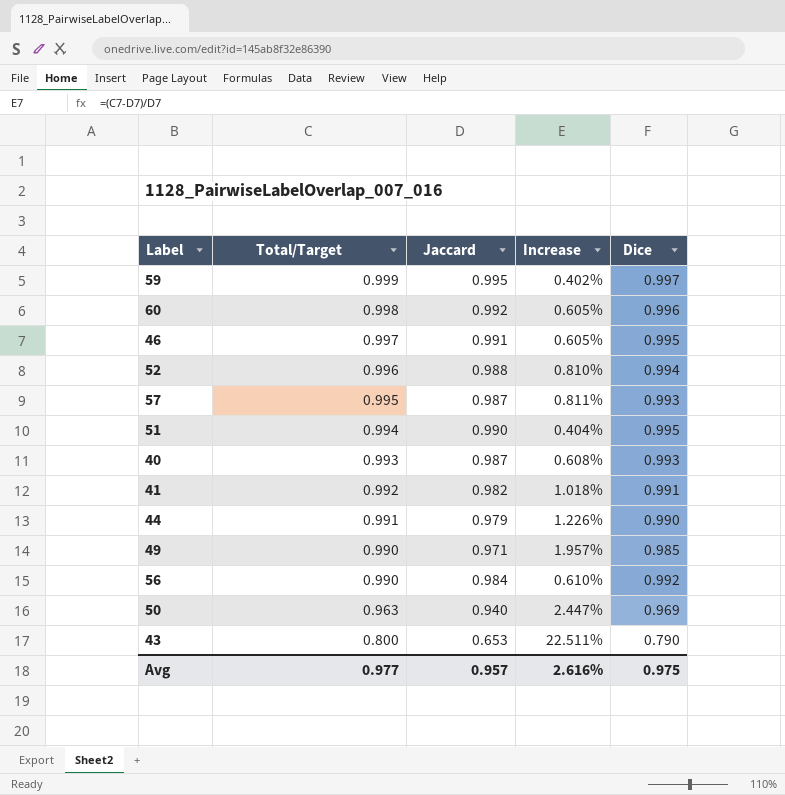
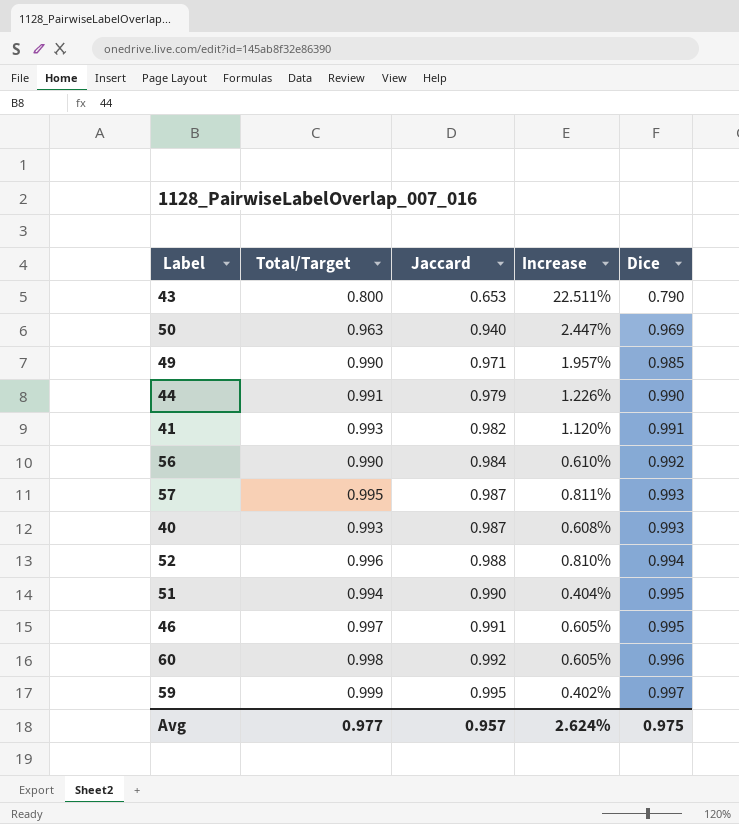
row order: Total/Target descending -> Jaccard ascending
41 | Total/Target: 0.992 -> 0.993
41 | Increase: 1.018% -> 1.120%
Avg | Increase: 2.616% -> 2.624%

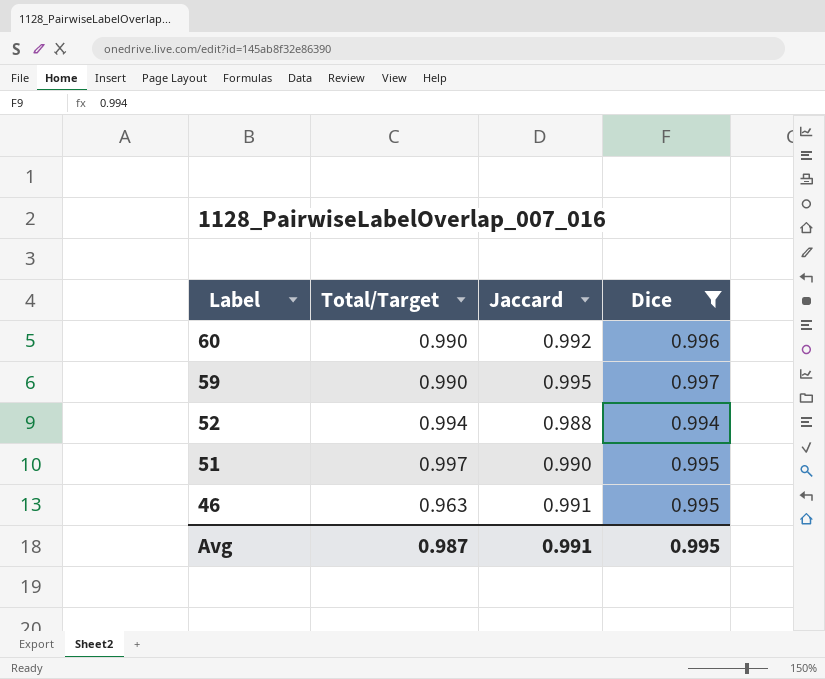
filter: none -> Dice >= 0.994
row order: Jaccard ascending -> Label descending
column Increase | formula: ([Total/Target] - [Jaccard]) / [Jaccard] -> none
60 | Total/Target: 0.998 -> 0.990
59 | Total/Target: 0.999 -> 0.990
52 | Total/Target: 0.996 -> 0.994
51 | Total/Target: 0.994 -> 0.997
46 | Total/Target: 0.997 -> 0.963
Avg | Total/Target: 0.977 -> 0.987
Avg | Jaccard: 0.957 -> 0.991
Avg | Dice: 0.975 -> 0.995

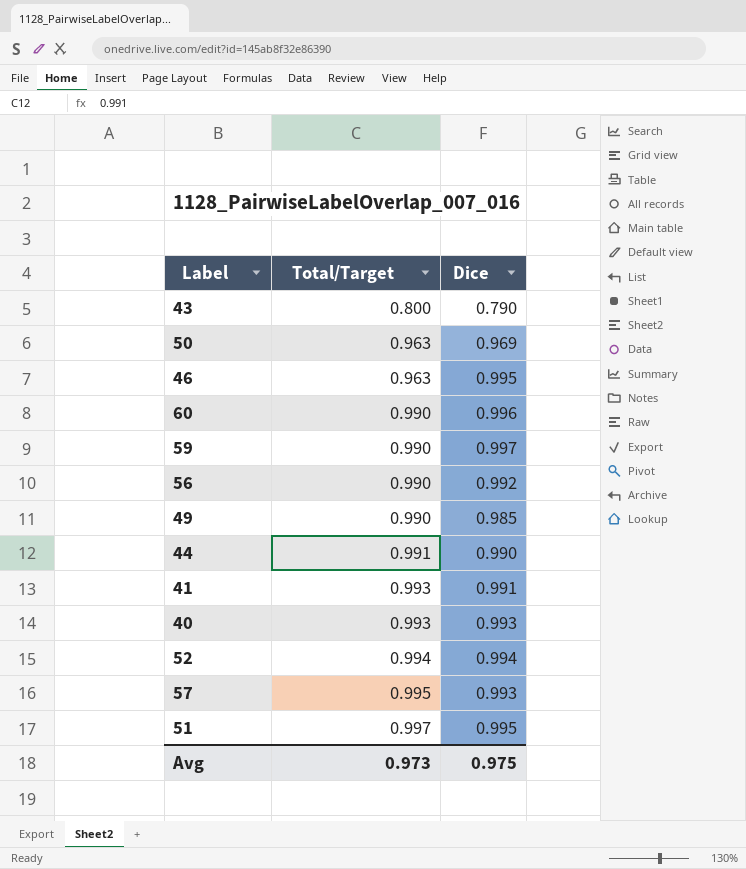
filter: Dice >= 0.994 -> none
row order: Label descending -> Total/Target ascending
column Jaccard | position: 3 -> none
Avg | Total/Target: 0.987 -> 0.973
Avg | Dice: 0.995 -> 0.975

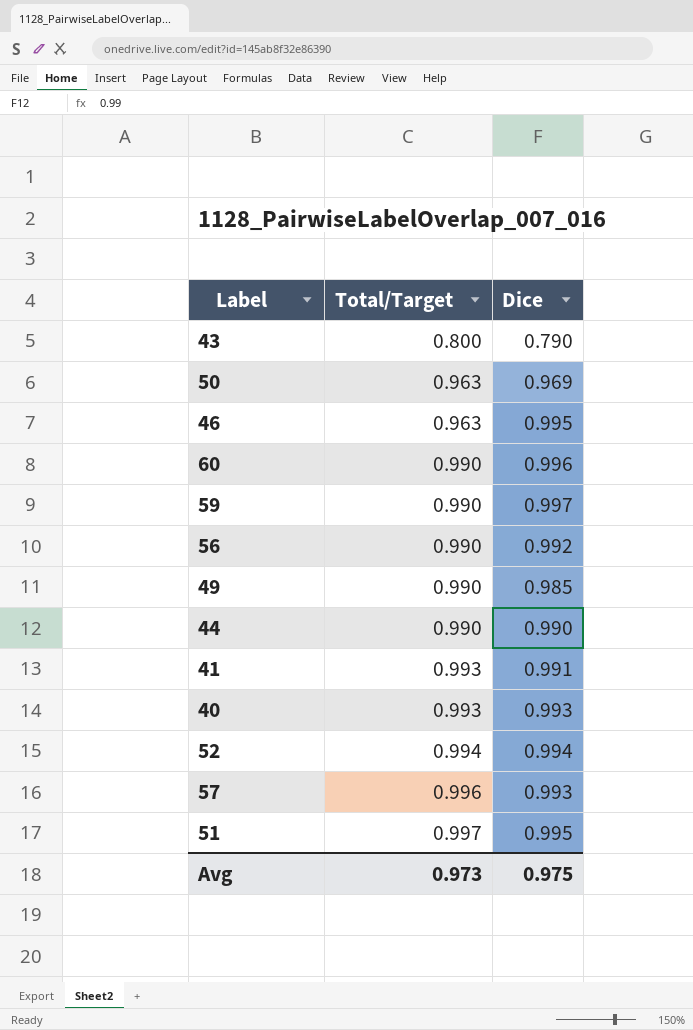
44 | Total/Target: 0.991 -> 0.990
57 | Total/Target: 0.995 -> 0.996

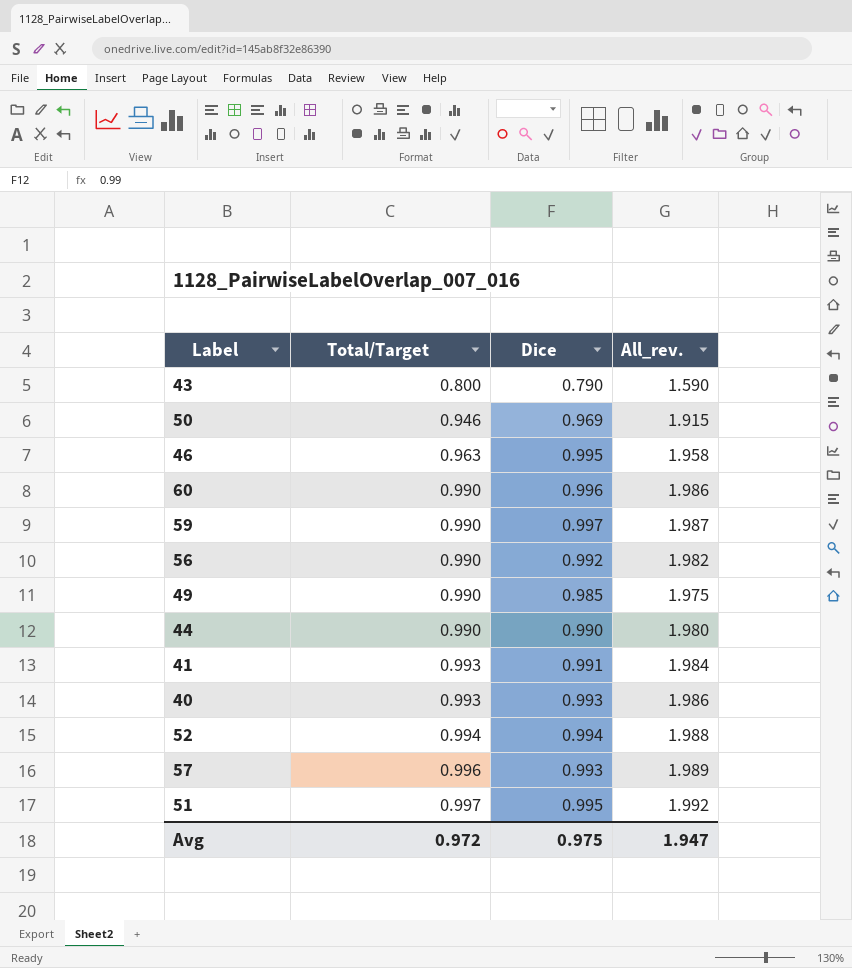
column All_rev. | formula: none -> [Total/Target] + [Dice]
50 | Total/Target: 0.963 -> 0.946
Avg | Total/Target: 0.973 -> 0.972

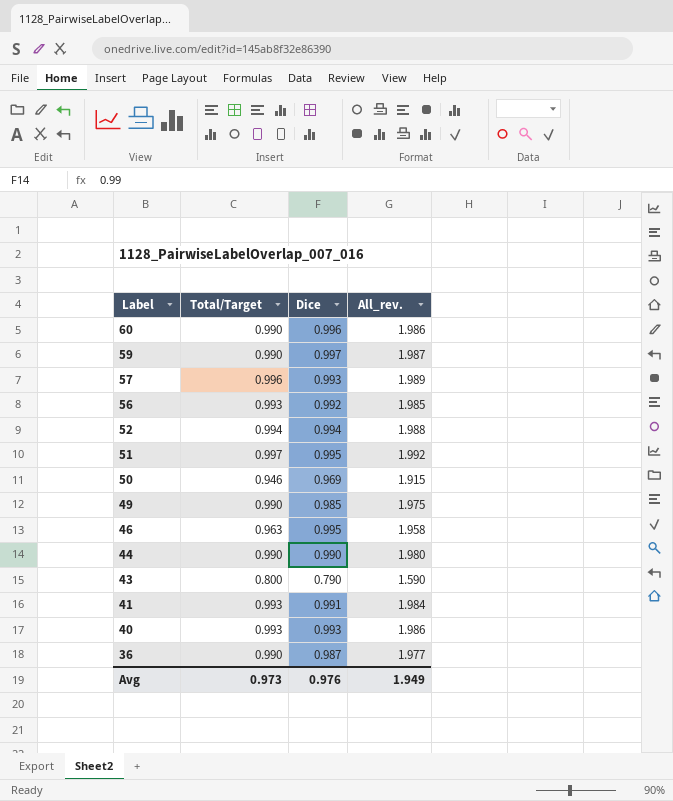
row order: Total/Target ascending -> Label descending
56 | Total/Target: 0.990 -> 0.993
56 | All_rev.: 1.982 -> 1.985
row 36: none -> 0.990 | 0.987 | 1.977
Avg | Total/Target: 0.972 -> 0.973
Avg | Dice: 0.975 -> 0.976
Avg | All_rev.: 1.947 -> 1.949

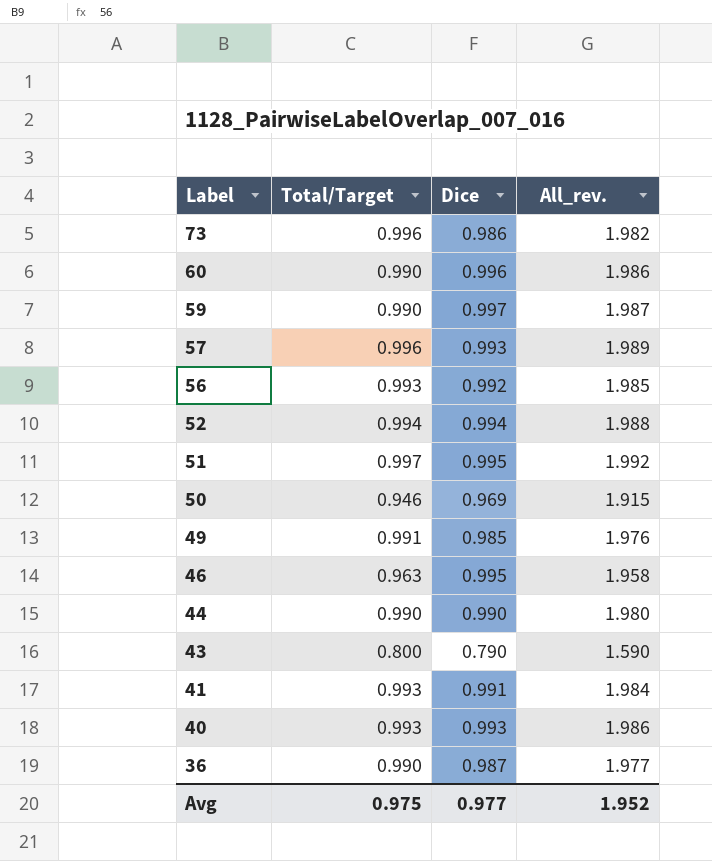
row 73: none -> 0.996 | 0.986 | 1.982
49 | Total/Target: 0.990 -> 0.991
49 | All_rev.: 1.975 -> 1.976
Avg | Total/Target: 0.973 -> 0.975
Avg | Dice: 0.976 -> 0.977
Avg | All_rev.: 1.949 -> 1.952

